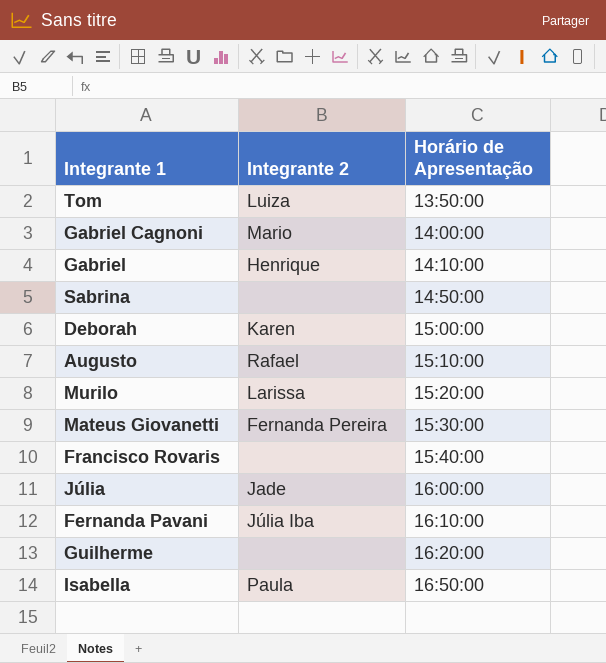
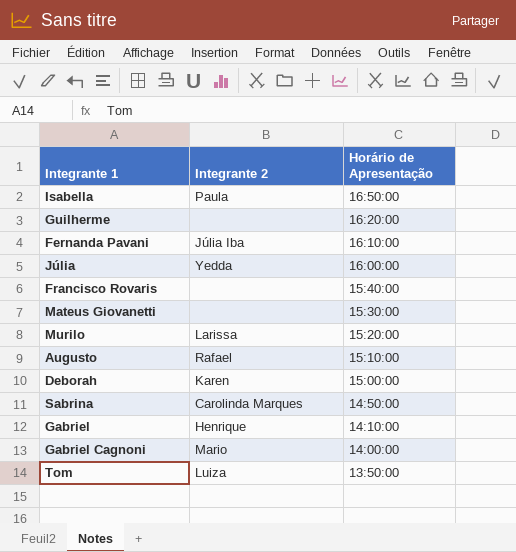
row order: Horário de Apresentação ascending -> Horário de Apresentação descending
Júlia | Integrante 2: Jade -> Yedda
Mateus Giovanetti | Integrante 2: Fernanda Pereira -> none
Sabrina | Integrante 2: none -> Carolinda Marques

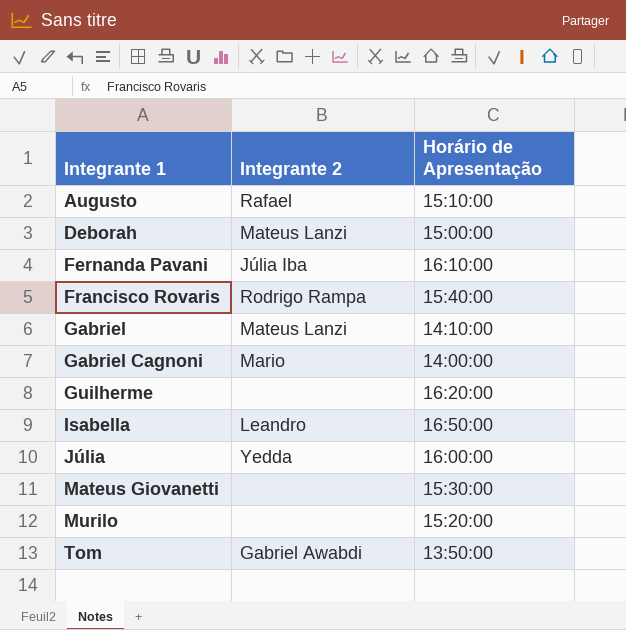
row order: Horário de Apresentação descending -> Integrante 1 ascending
row Sabrina: Carolinda Marques | 14:50:00 -> none
Deborah | Integrante 2: Karen -> Mateus Lanzi
Francisco Rovaris | Integrante 2: none -> Rodrigo Rampa
Gabriel | Integrante 2: Henrique -> Mateus Lanzi
Isabella | Integrante 2: Paula -> Leandro
Murilo | Integrante 2: Larissa -> none
Tom | Integrante 2: Luiza -> Gabriel Awabdi

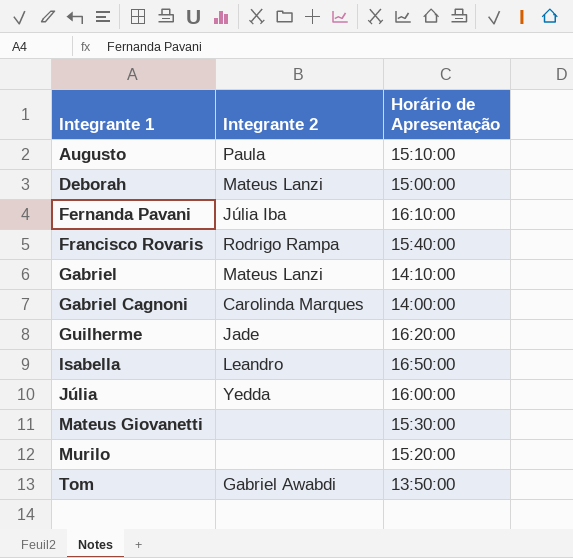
Augusto | Integrante 2: Rafael -> Paula
Gabriel Cagnoni | Integrante 2: Mario -> Carolinda Marques
Guilherme | Integrante 2: none -> Jade

